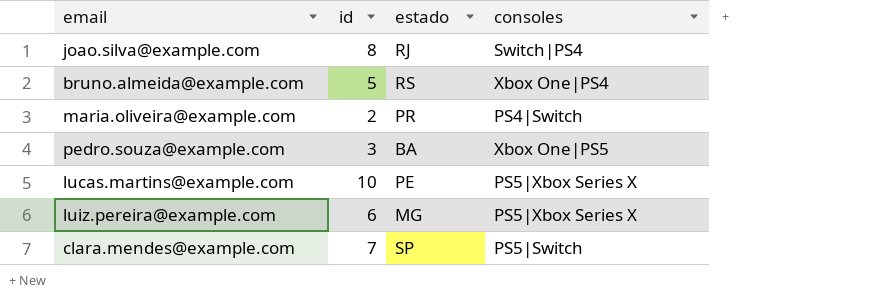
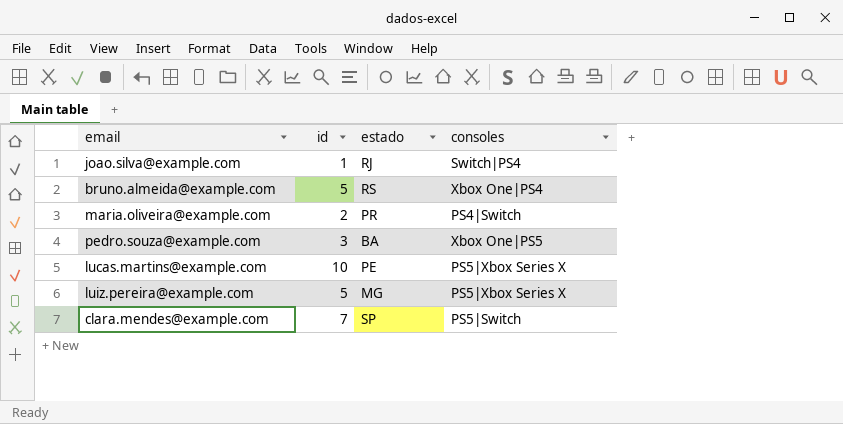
joao.silva@example.com | id: 8 -> 1
luiz.pereira@example.com | id: 6 -> 5

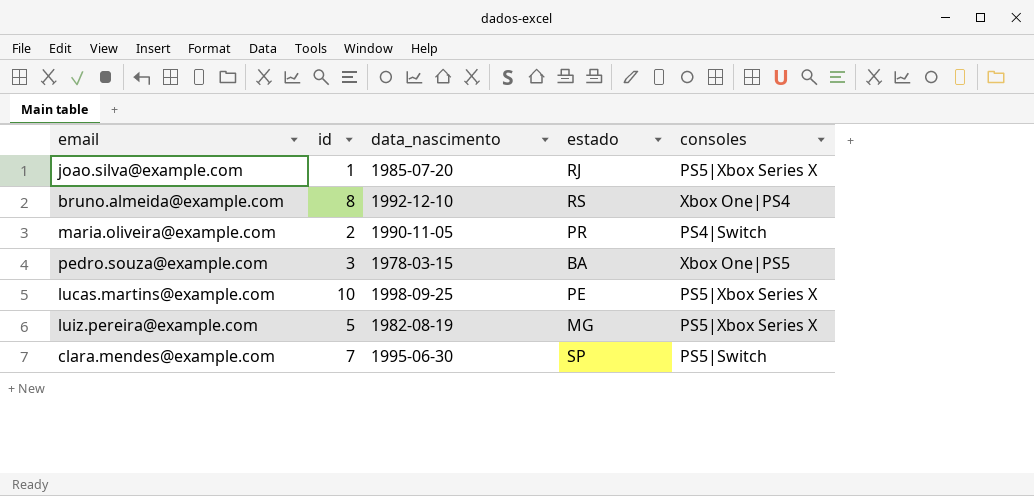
column data_nascimento | position: none -> 3
joao.silva@example.com | consoles: Switch|PS4 -> PS5|Xbox Series X
bruno.almeida@example.com | id: 5 -> 8

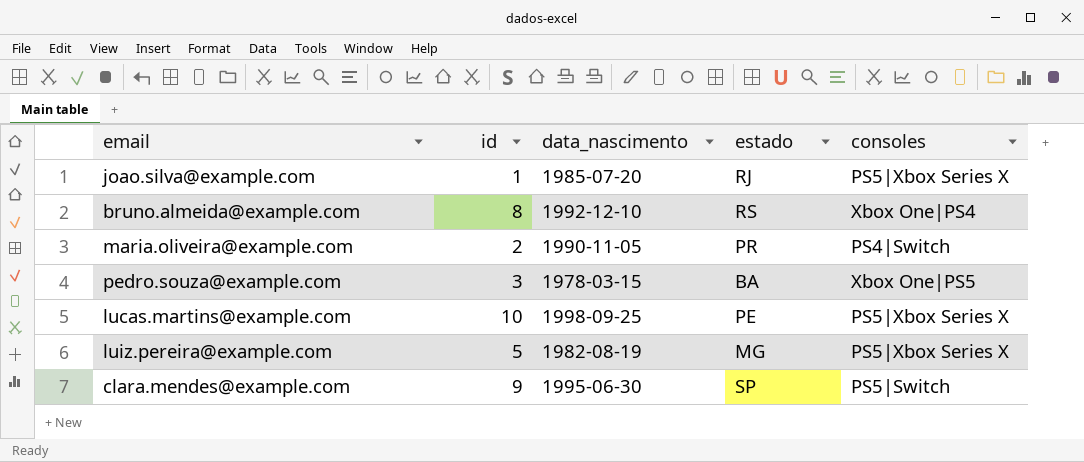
clara.mendes@example.com | id: 7 -> 9

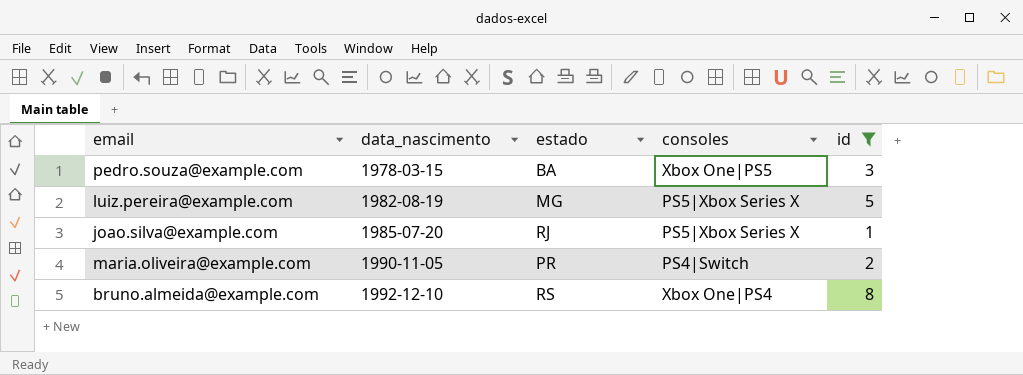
filter: none -> id <= 8
row order: none -> data_nascimento ascending
column id | position: 2 -> 5

